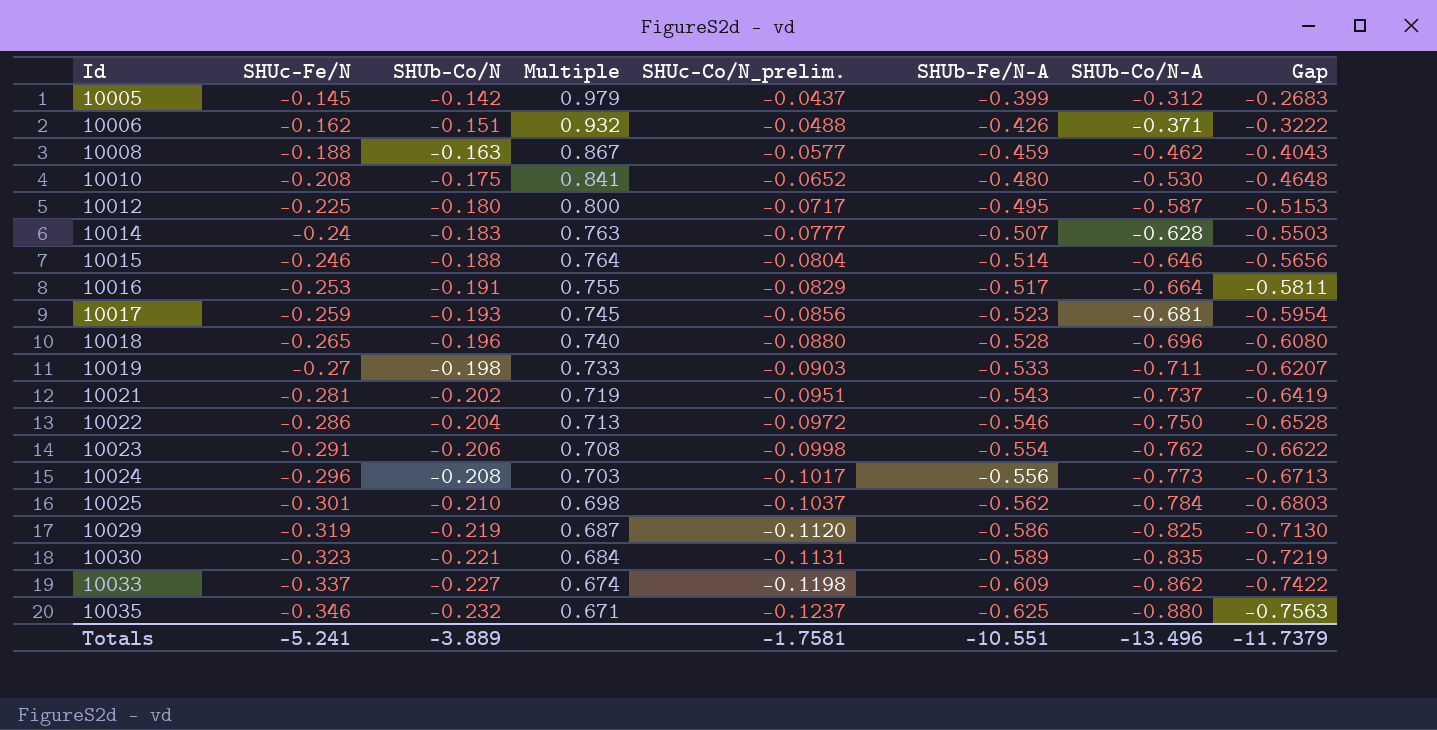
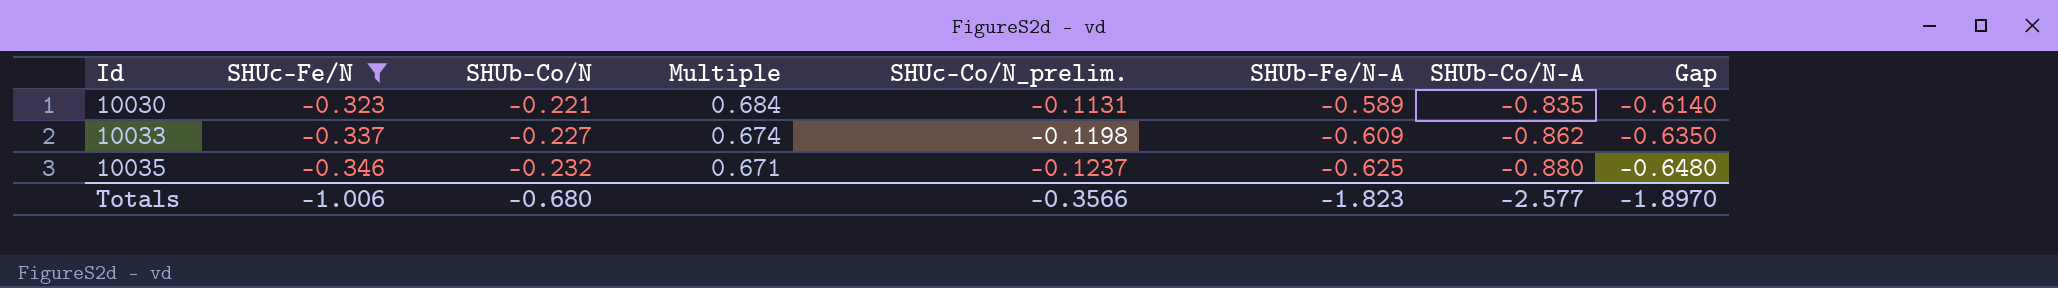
filter: none -> SHUc-Fe/N <= -0.323
column Gap | formula: [SHUb-Co/N-A] - [SHUc-Co/N_prelim.] -> [SHUb-Co/N-A] - [SHUb-Co/N]
Totals | SHUc-Fe/N: -5.241 -> -1.006
Totals | SHUb-Co/N: -3.889 -> -0.680
Totals | SHUc-Co/N_prelim.: -1.7581 -> -0.3566
Totals | SHUb-Fe/N-A: -10.551 -> -1.823
Totals | SHUb-Co/N-A: -13.496 -> -2.577
Totals | Gap: -11.7379 -> -1.8970

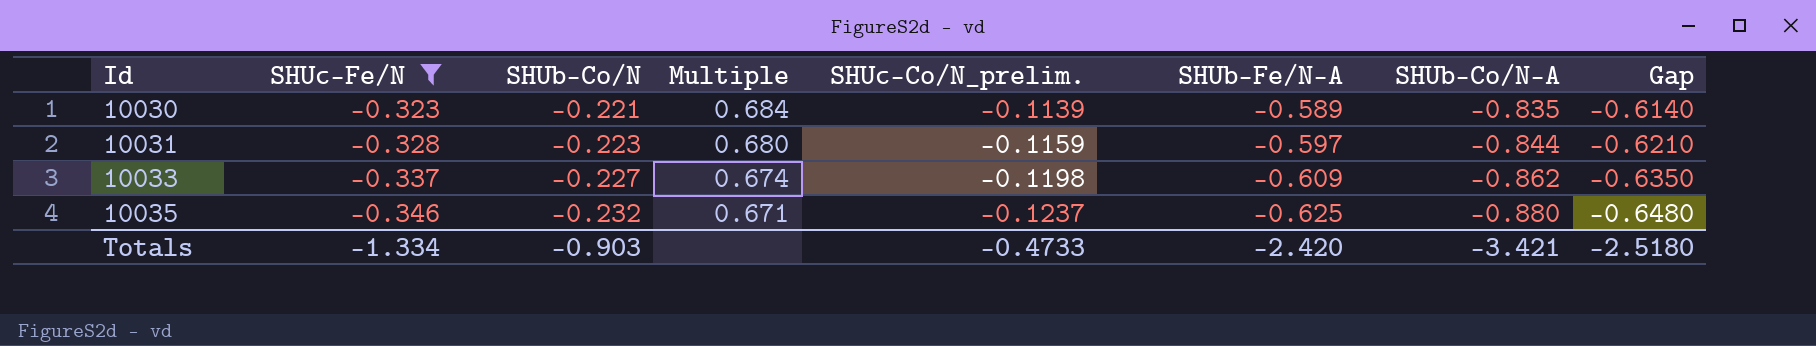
10030 | SHUc-Co/N_prelim.: -0.1131 -> -0.1139
row 10031: none -> -0.328 | -0.223 | 0.680 | -0.1159 | -0.597 | -0.844 | -0.6210
Totals | SHUc-Fe/N: -1.006 -> -1.334
Totals | SHUb-Co/N: -0.680 -> -0.903
Totals | SHUc-Co/N_prelim.: -0.3566 -> -0.4733
Totals | SHUb-Fe/N-A: -1.823 -> -2.420
Totals | SHUb-Co/N-A: -2.577 -> -3.421
Totals | Gap: -1.8970 -> -2.5180

